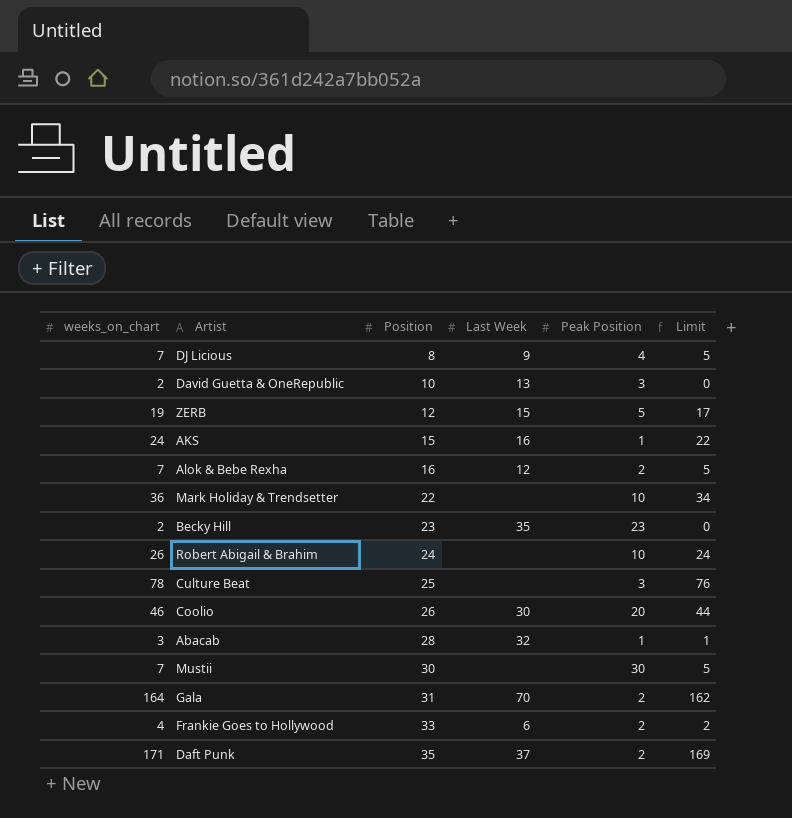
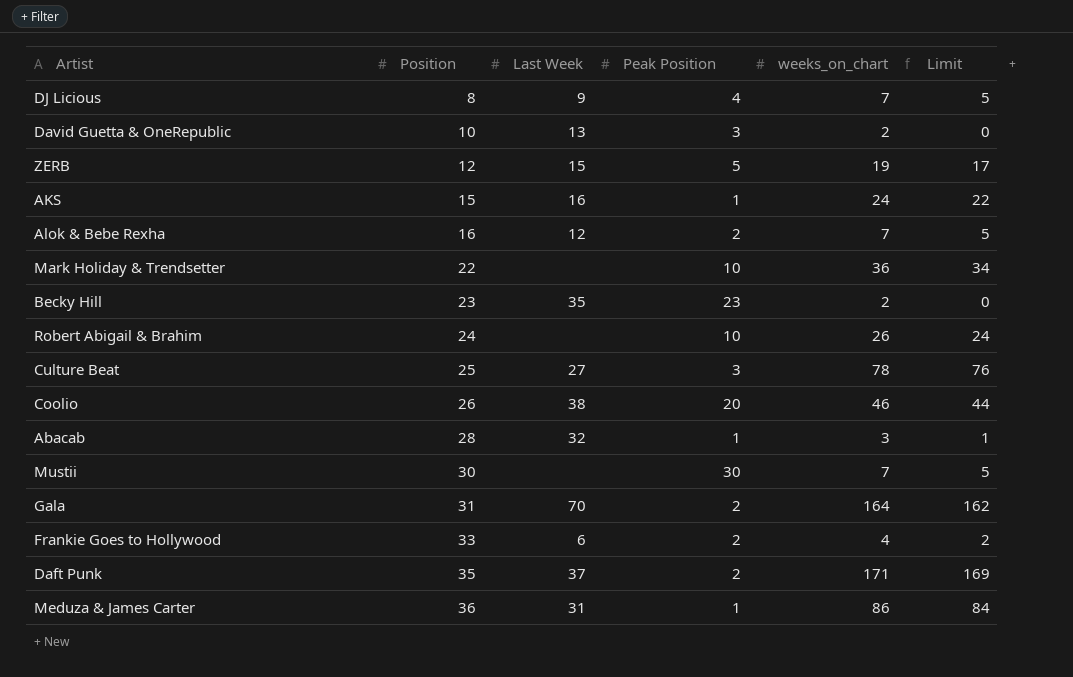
column weeks_on_chart | position: 1 -> 5
Culture Beat | Last Week: none -> 27
Coolio | Last Week: 30 -> 38
row Meduza & James Carter: none -> 36 | 31 | 1 | 86 | 84

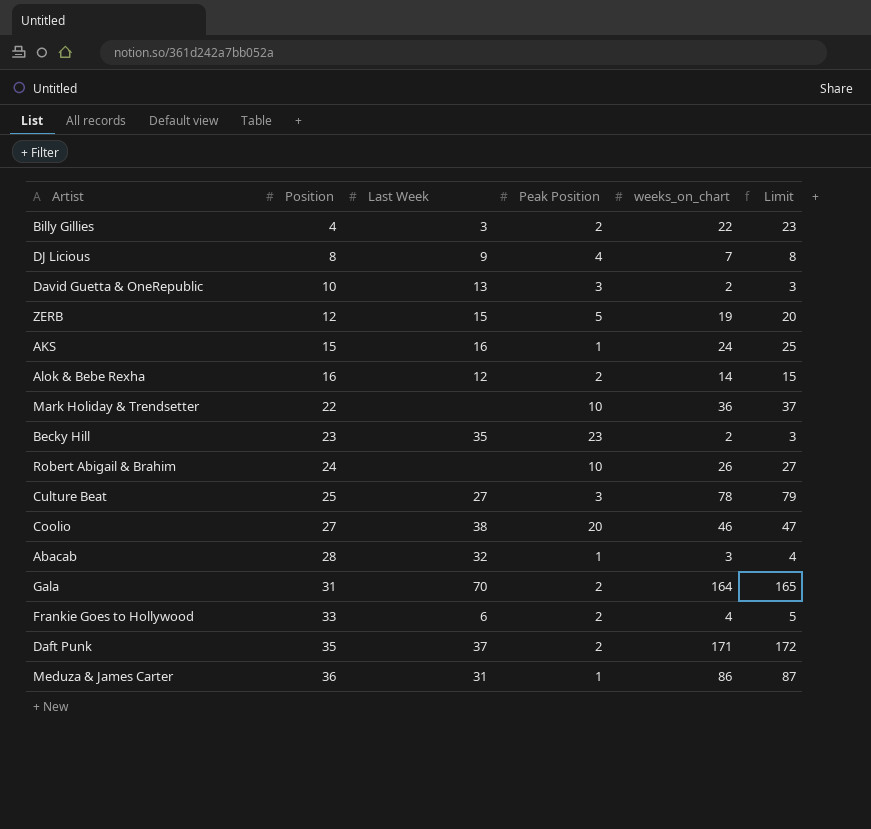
column Limit | formula: [weeks_on_chart] - 2 -> [weeks_on_chart] + 1
row Mustii: 30 | none | 30 | 7 | 5 -> none
row Billy Gillies: none -> 4 | 3 | 2 | 22 | 23
Alok & Bebe Rexha | weeks_on_chart: 7 -> 14
Coolio | Position: 26 -> 27

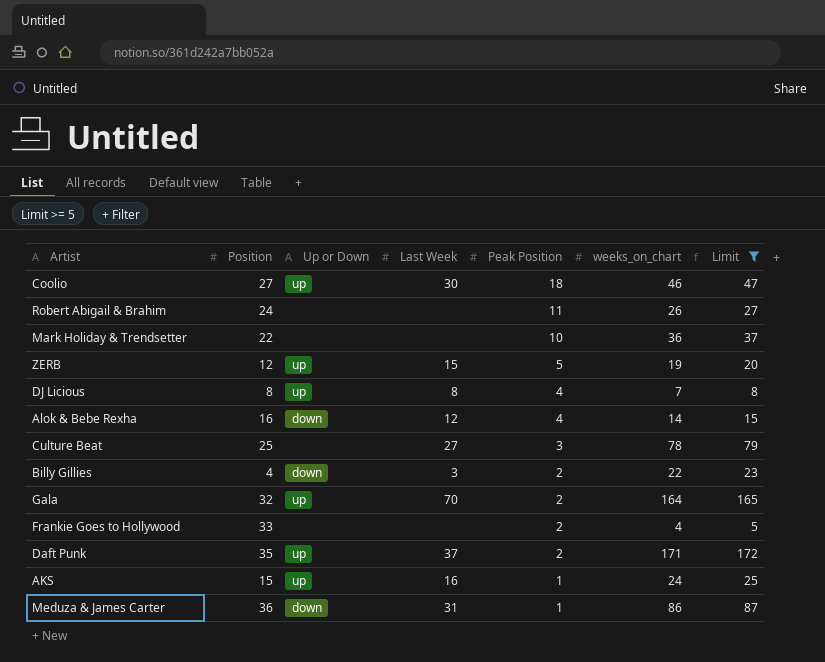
filter: none -> Limit >= 5
row order: Position ascending -> Peak Position descending
column Up or Down | position: none -> 3
Coolio | Last Week: 38 -> 30
Coolio | Peak Position: 20 -> 18
Robert Abigail & Brahim | Peak Position: 10 -> 11
DJ Licious | Last Week: 9 -> 8
Alok & Bebe Rexha | Peak Position: 2 -> 4
Gala | Position: 31 -> 32
Frankie Goes to Hollywood | Last Week: 6 -> none

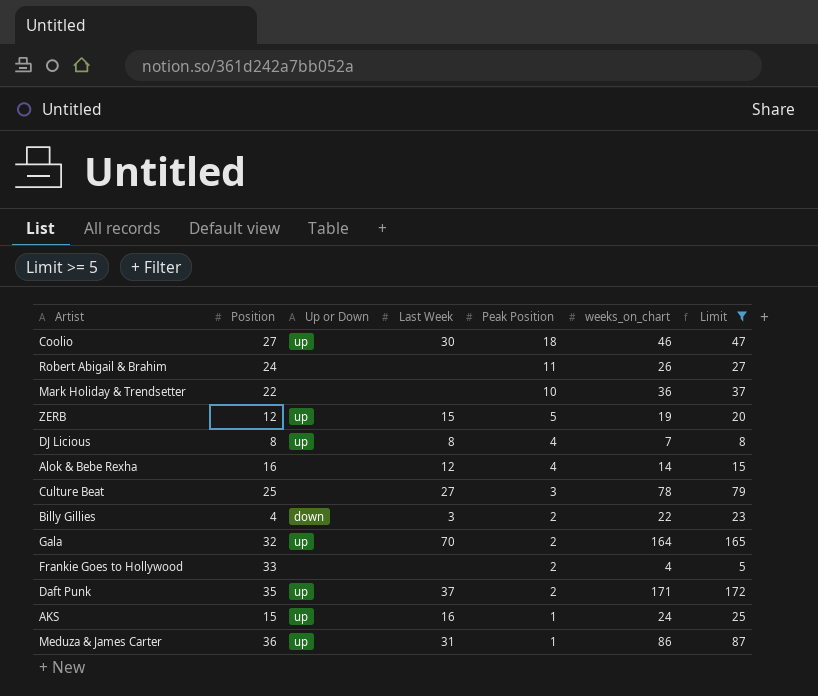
Alok & Bebe Rexha | Up or Down: down -> none
Meduza & James Carter | Up or Down: down -> up

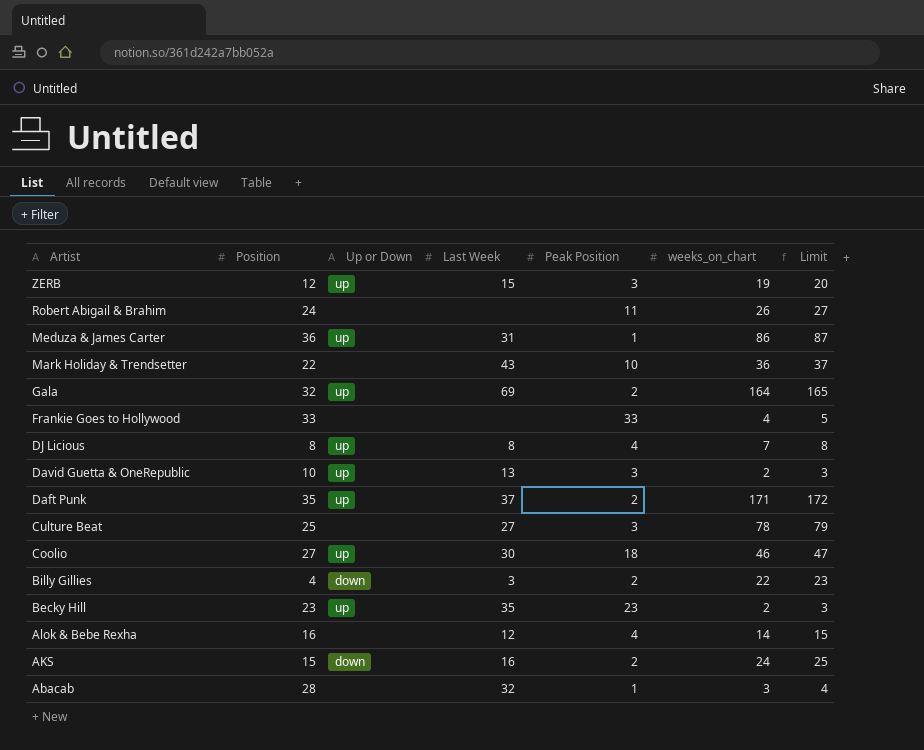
filter: Limit >= 5 -> none
row order: Peak Position descending -> Artist descending
ZERB | Peak Position: 5 -> 3
Mark Holiday & Trendsetter | Last Week: none -> 43
Gala | Last Week: 70 -> 69
Frankie Goes to Hollywood | Peak Position: 2 -> 33
AKS | Up or Down: up -> down
AKS | Peak Position: 1 -> 2

